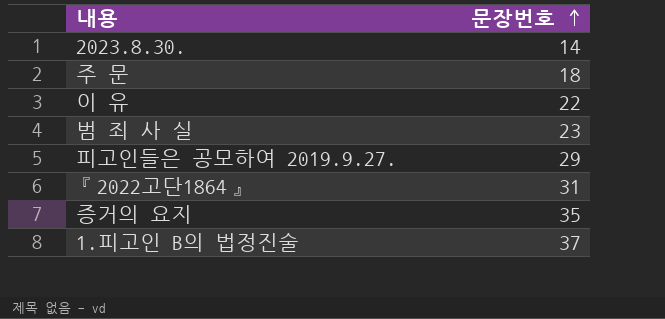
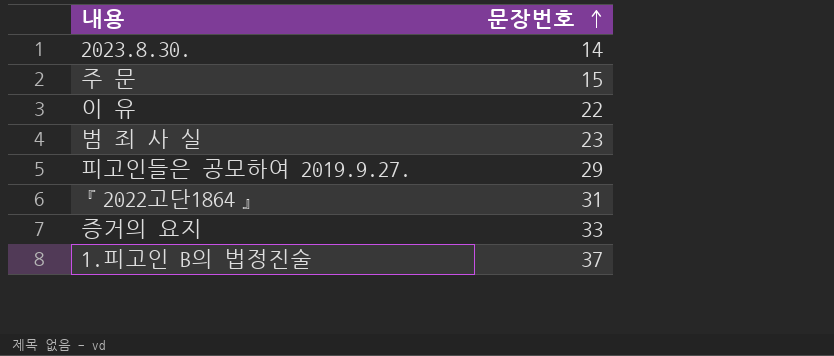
주 문 | 문장번호: 18 -> 15
증거의 요지 | 문장번호: 35 -> 33

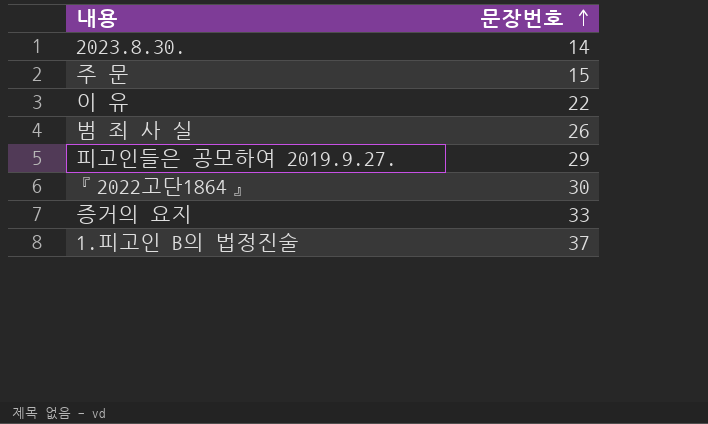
범 죄 사 실 | 문장번호: 23 -> 26
『2022고단1864』 | 문장번호: 31 -> 30

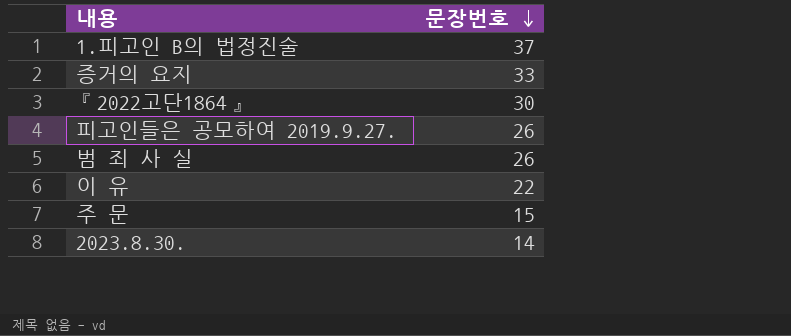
row order: 문장번호 ascending -> 문장번호 descending
피고인들은 공모하여 2019.9.27. | 문장번호: 29 -> 26

